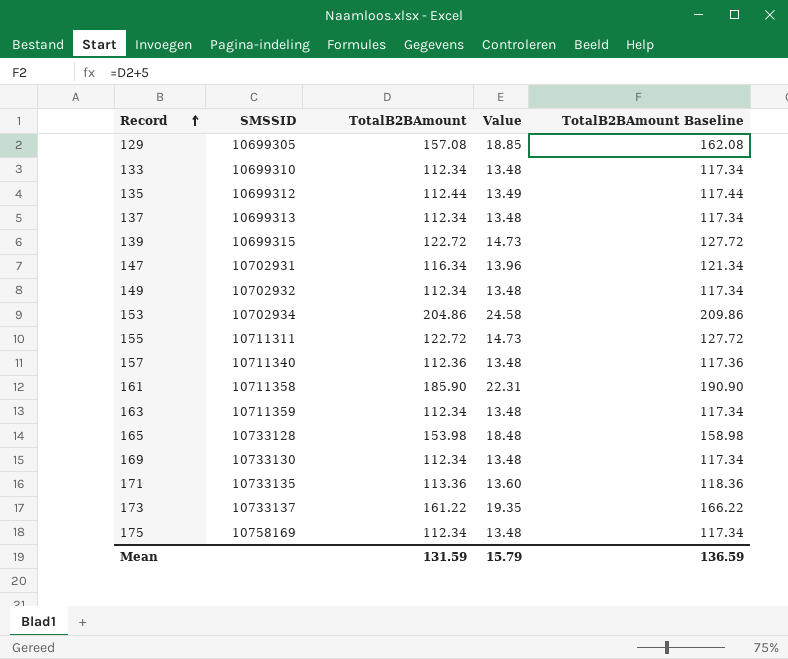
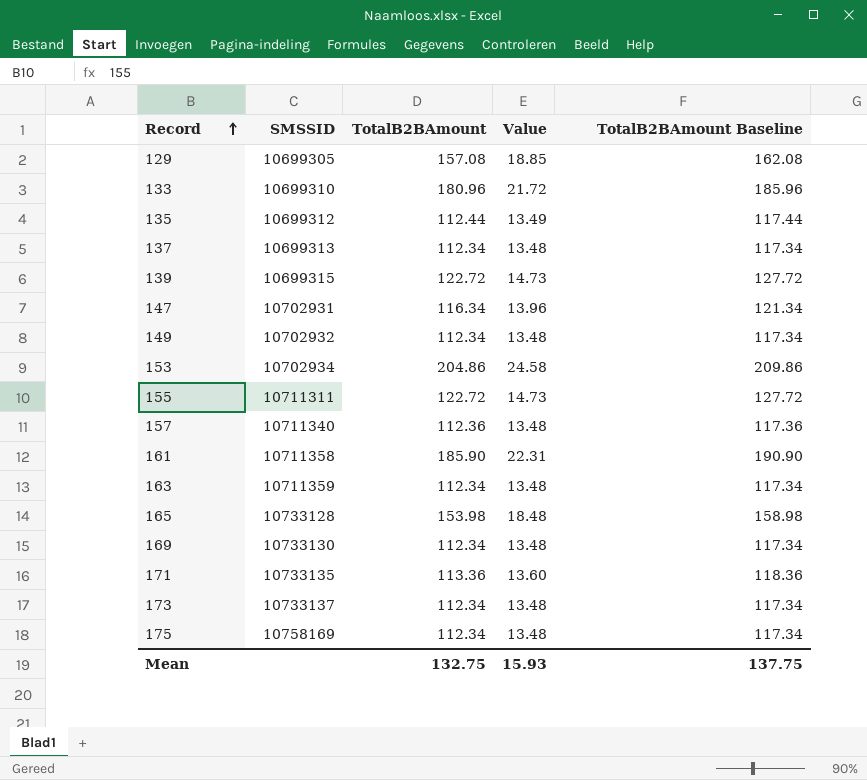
133 | TotalB2BAmount: 112.34 -> 180.96
133 | Value: 13.48 -> 21.72
133 | TotalB2BAmount Baseline: 117.34 -> 185.96
173 | TotalB2BAmount: 161.22 -> 112.34
173 | Value: 19.35 -> 13.48
173 | TotalB2BAmount Baseline: 166.22 -> 117.34
Mean | TotalB2BAmount: 131.59 -> 132.75
Mean | Value: 15.79 -> 15.93
Mean | TotalB2BAmount Baseline: 136.59 -> 137.75

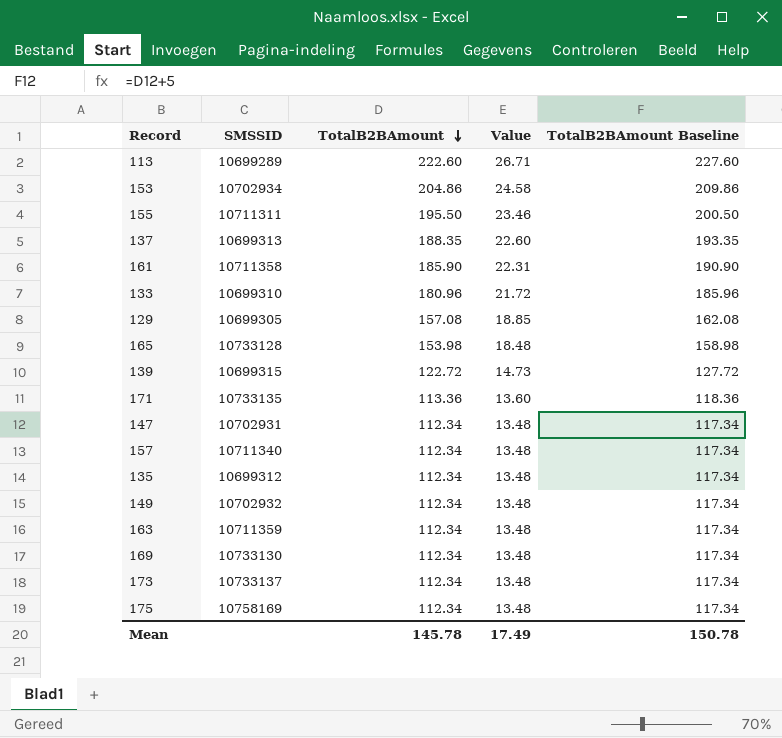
row order: Record ascending -> TotalB2BAmount descending
row 113: none -> 10699289 | 222.60 | 26.71 | 227.60
155 | TotalB2BAmount: 122.72 -> 195.50
155 | Value: 14.73 -> 23.46
155 | TotalB2BAmount Baseline: 127.72 -> 200.50
137 | TotalB2BAmount: 112.34 -> 188.35
137 | Value: 13.48 -> 22.60
137 | TotalB2BAmount Baseline: 117.34 -> 193.35
147 | TotalB2BAmount: 116.34 -> 112.34
147 | Value: 13.96 -> 13.48
147 | TotalB2BAmount Baseline: 121.34 -> 117.34
157 | TotalB2BAmount: 112.36 -> 112.34
157 | TotalB2BAmount Baseline: 117.36 -> 117.34
135 | TotalB2BAmount: 112.44 -> 112.34
135 | Value: 13.49 -> 13.48
135 | TotalB2BAmount Baseline: 117.44 -> 117.34
Mean | TotalB2BAmount: 132.75 -> 145.78
Mean | Value: 15.93 -> 17.49
Mean | TotalB2BAmount Baseline: 137.75 -> 150.78

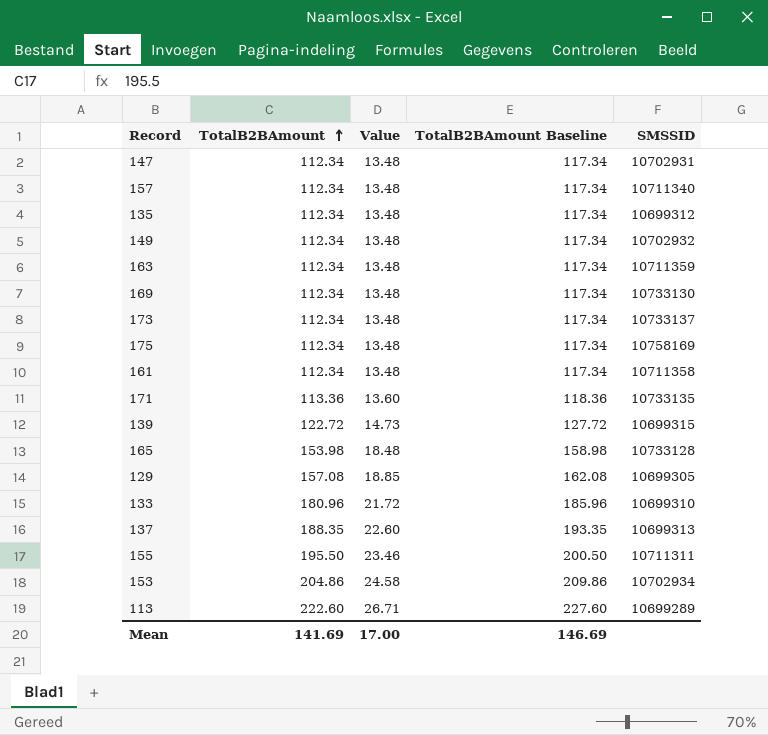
row order: TotalB2BAmount descending -> TotalB2BAmount ascending
column SMSSID | position: 2 -> 5
161 | TotalB2BAmount: 185.90 -> 112.34
161 | Value: 22.31 -> 13.48
161 | TotalB2BAmount Baseline: 190.90 -> 117.34
Mean | TotalB2BAmount: 145.78 -> 141.69
Mean | Value: 17.49 -> 17.00
Mean | TotalB2BAmount Baseline: 150.78 -> 146.69

